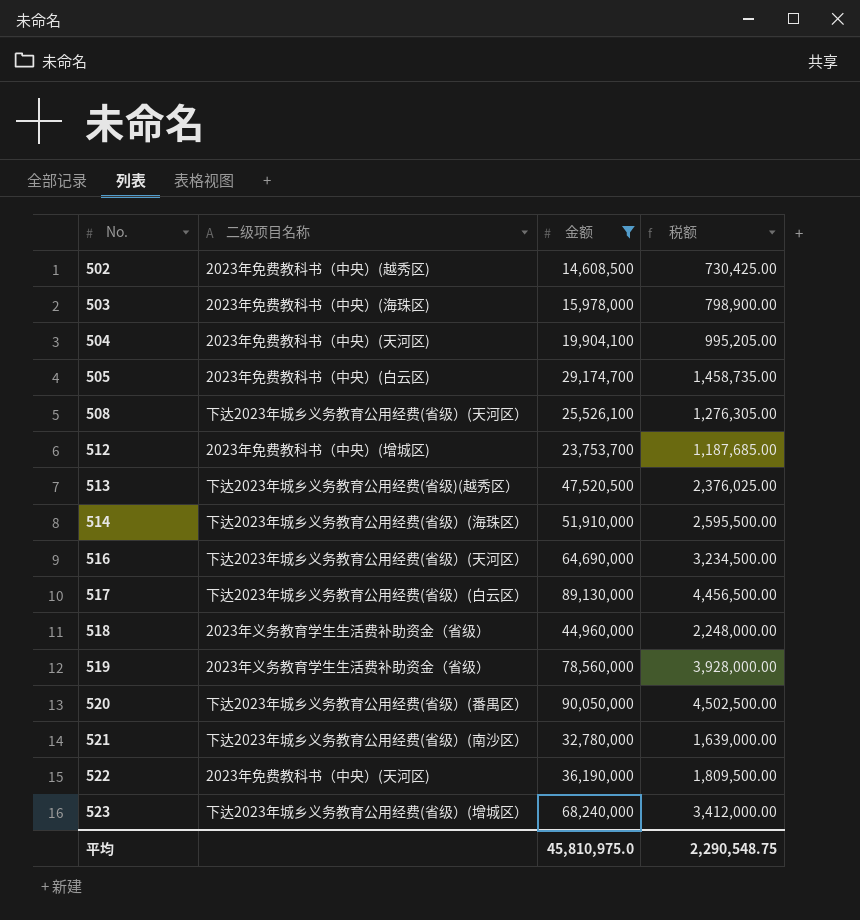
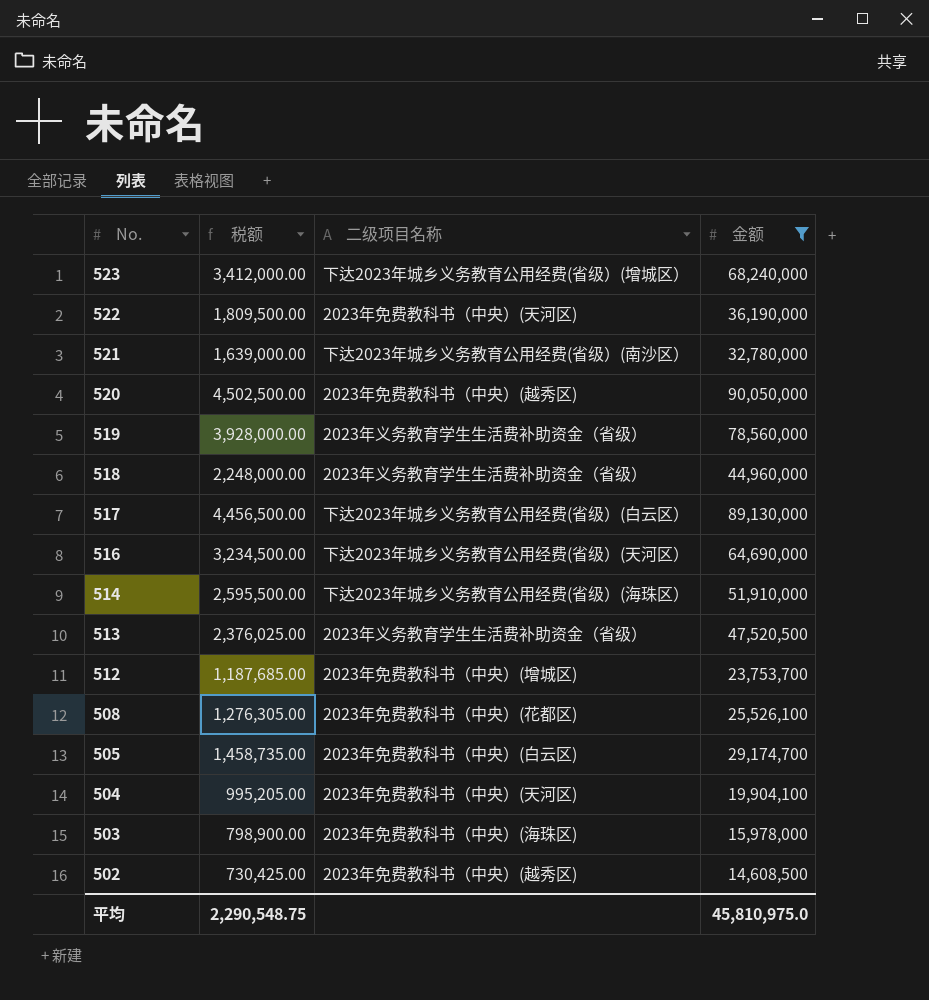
row order: No. ascending -> No. descending
column 税额 | position: 4 -> 2
520 | 二级项目名称: 下达2023年城乡义务教育公用经费(省级）(番禺区） -> 2023年免费教科书（中央）(越秀区)
513 | 二级项目名称: 下达2023年城乡义务教育公用经费(省级)(越秀区） -> 2023年义务教育学生生活费补助资金（省级）
508 | 二级项目名称: 下达2023年城乡义务教育公用经费(省级）(天河区） -> 2023年免费教科书（中央）(花都区)

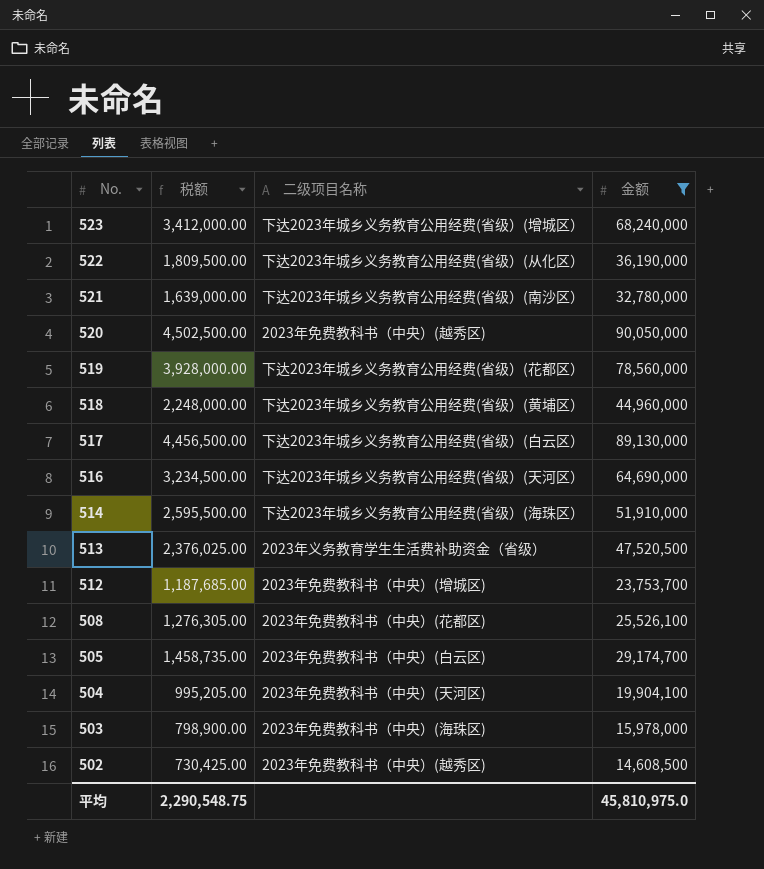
522 | 二级项目名称: 2023年免费教科书（中央）(天河区) -> 下达2023年城乡义务教育公用经费(省级）(从化区）
519 | 二级项目名称: 2023年义务教育学生生活费补助资金（省级） -> 下达2023年城乡义务教育公用经费(省级）(花都区）
518 | 二级项目名称: 2023年义务教育学生生活费补助资金（省级） -> 下达2023年城乡义务教育公用经费(省级）(黄埔区）

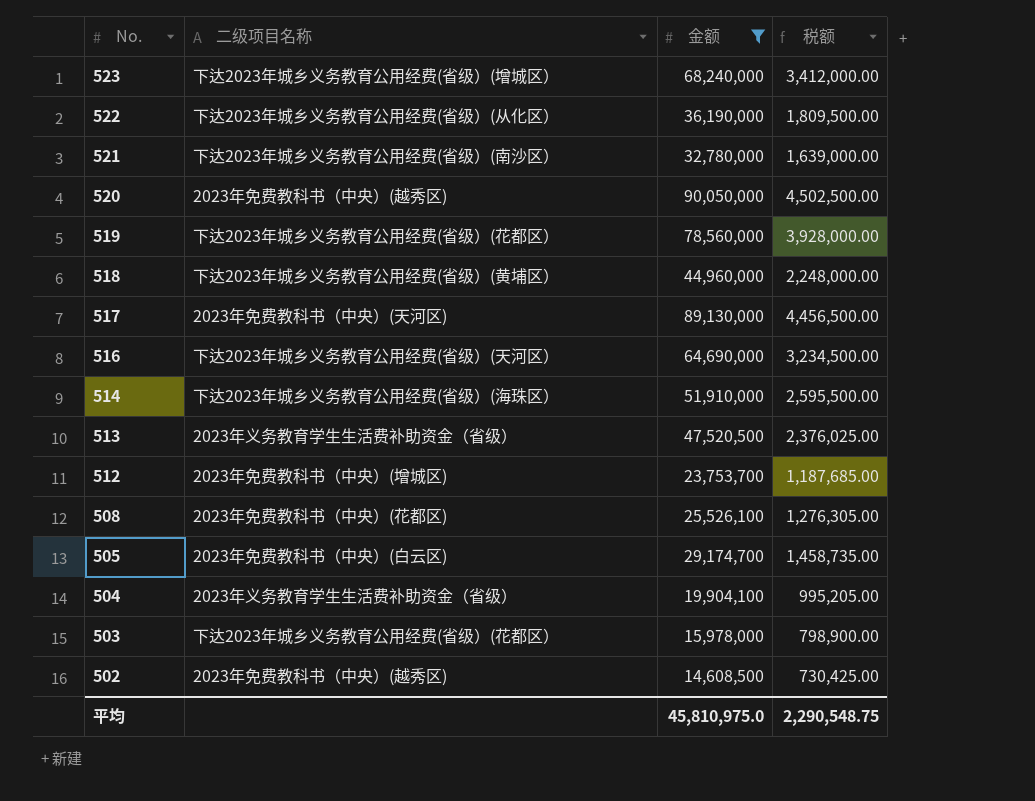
column 税额 | position: 2 -> 4
517 | 二级项目名称: 下达2023年城乡义务教育公用经费(省级）(白云区） -> 2023年免费教科书（中央）(天河区)
504 | 二级项目名称: 2023年免费教科书（中央）(天河区) -> 2023年义务教育学生生活费补助资金（省级）
503 | 二级项目名称: 2023年免费教科书（中央）(海珠区) -> 下达2023年城乡义务教育公用经费(省级）(花都区）

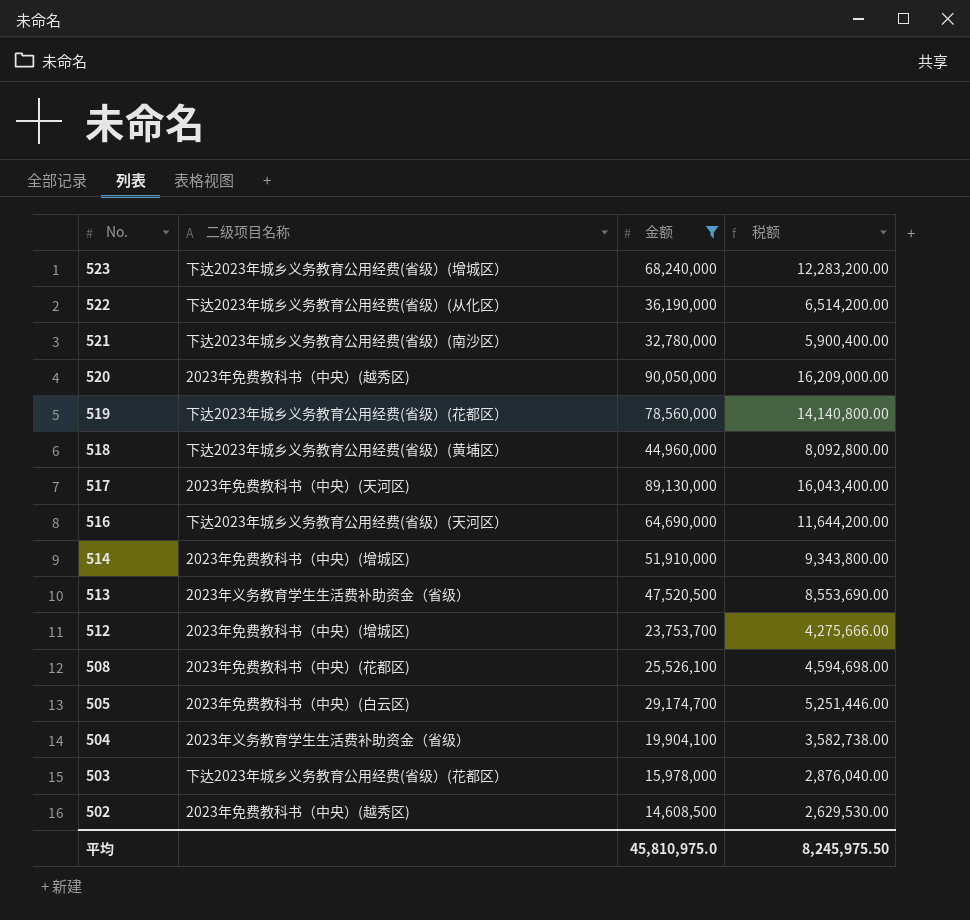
column 税额 | formula: [金额] * 0.05 -> [金额] * 0.18
514 | 二级项目名称: 下达2023年城乡义务教育公用经费(省级）(海珠区） -> 2023年免费教科书（中央）(增城区)
平均 | 税额: 2,290,548.75 -> 8,245,975.50

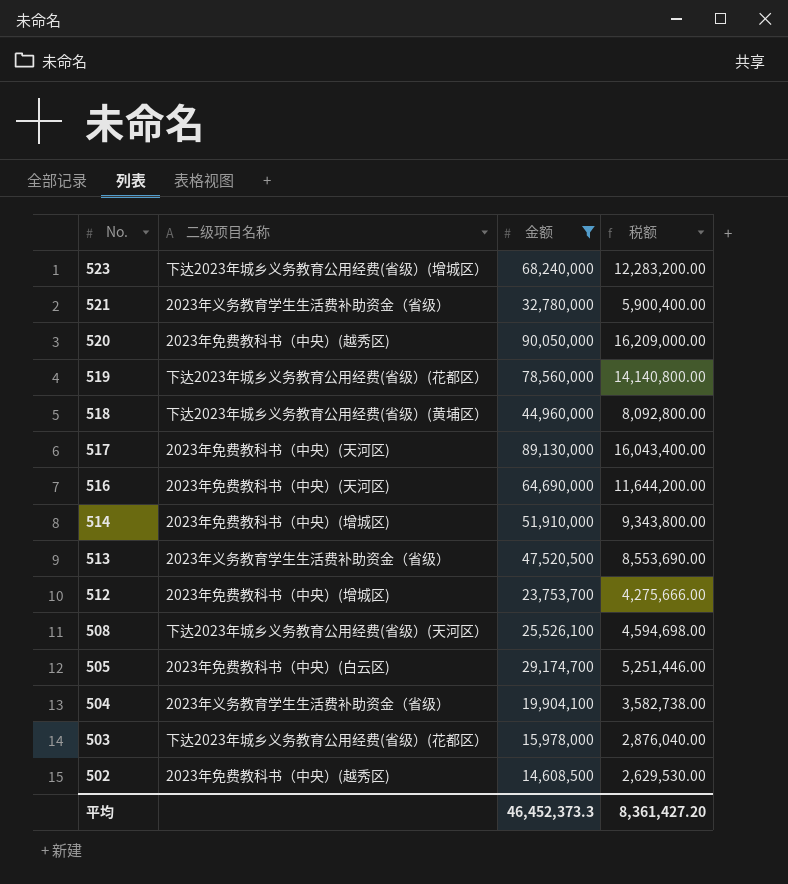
row 522: 下达2023年城乡义务教育公用经费(省级）(从化区） | 36,190,000 | 6,514,200.00 -> none
521 | 二级项目名称: 下达2023年城乡义务教育公用经费(省级）(南沙区） -> 2023年义务教育学生生活费补助资金（省级）
516 | 二级项目名称: 下达2023年城乡义务教育公用经费(省级）(天河区） -> 2023年免费教科书（中央）(天河区)
508 | 二级项目名称: 2023年免费教科书（中央）(花都区) -> 下达2023年城乡义务教育公用经费(省级）(天河区）
平均 | 金额: 45,810,975.0 -> 46,452,373.3
平均 | 税额: 8,245,975.50 -> 8,361,427.20

